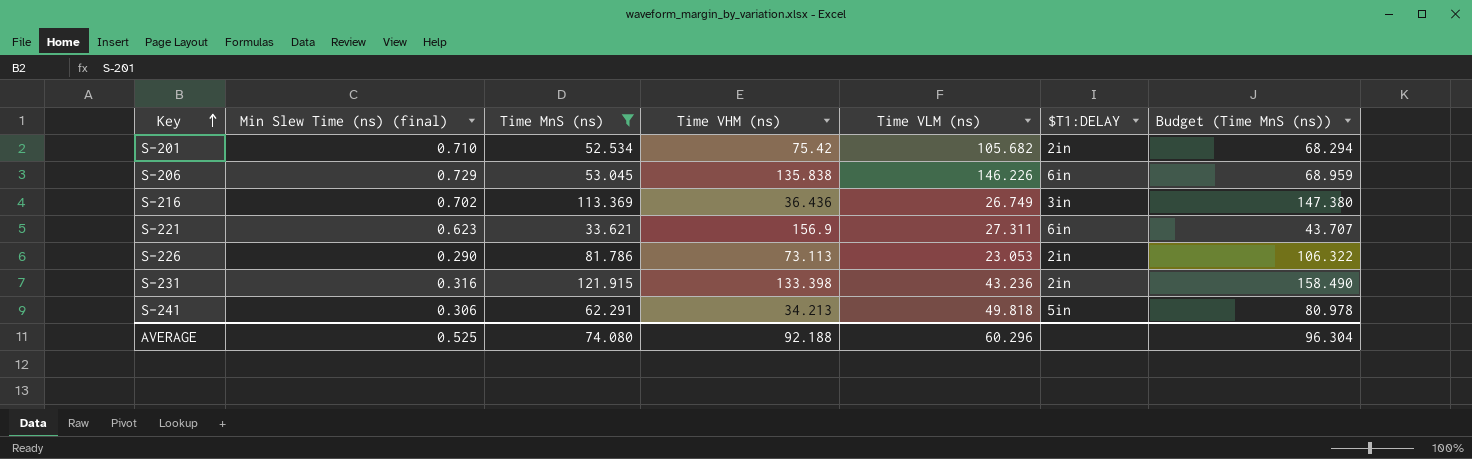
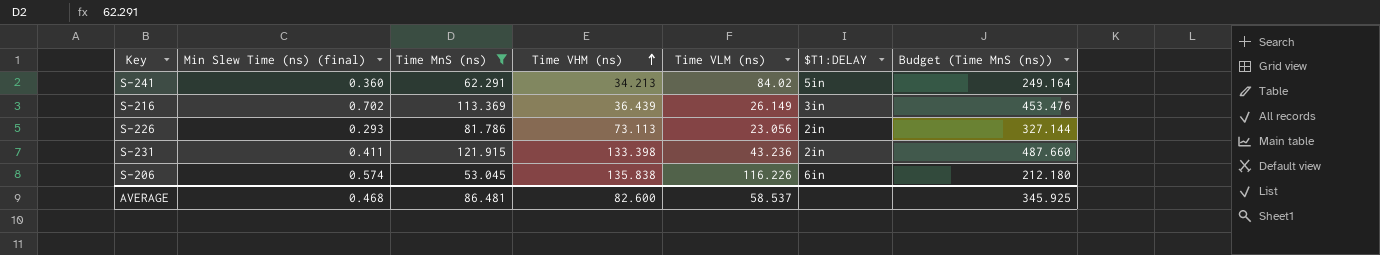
row order: Key ascending -> Time VHM (ns) ascending
column Budget (Time MnS (ns)) | formula: [Time MnS (ns)] * 1.3 -> [Time MnS (ns)] * 4
row S-201: 0.710 | 52.534 | 75.42 | 105.682 | 2in | 68.294 -> none
row S-221: 0.623 | 33.621 | 156.9 | 27.311 | 6in | 43.707 -> none
S-241 | Min Slew Time (ns) (final): 0.306 -> 0.360
S-241 | Time VLM (ns): 49.818 -> 84.02
S-216 | Time VHM (ns): 36.436 -> 36.439
S-216 | Time VLM (ns): 26.749 -> 26.149
S-226 | Min Slew Time (ns) (final): 0.290 -> 0.293
S-226 | Time VLM (ns): 23.053 -> 23.056
S-231 | Min Slew Time (ns) (final): 0.316 -> 0.411
S-206 | Min Slew Time (ns) (final): 0.729 -> 0.574
S-206 | Time VLM (ns): 146.226 -> 116.226
AVERAGE | Min Slew Time (ns) (final): 0.525 -> 0.468
AVERAGE | Time MnS (ns): 74.080 -> 86.481
AVERAGE | Time VHM (ns): 92.188 -> 82.600
AVERAGE | Time VLM (ns): 60.296 -> 58.537
AVERAGE | Budget (Time MnS (ns)): 96.304 -> 345.925

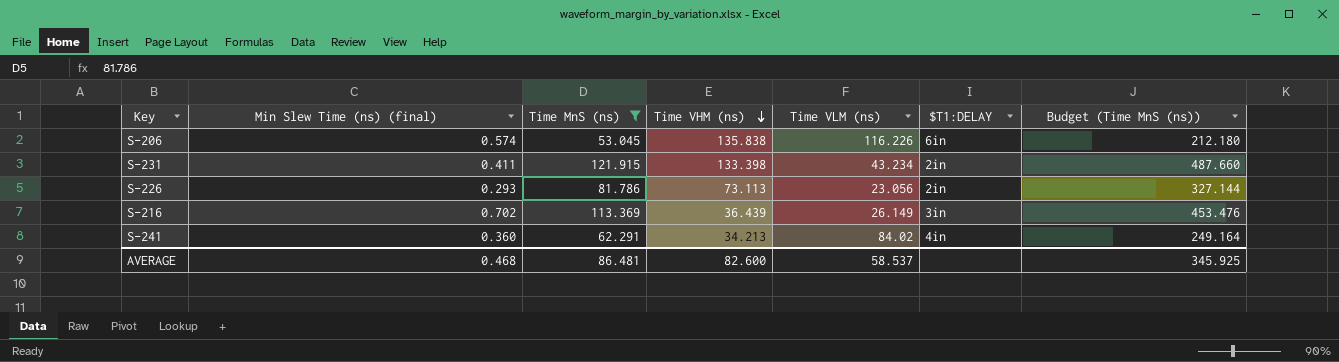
row order: Time VHM (ns) ascending -> Time VHM (ns) descending
S-231 | Time VLM (ns): 43.236 -> 43.234
S-241 | $T1:DELAY: 5in -> 4in

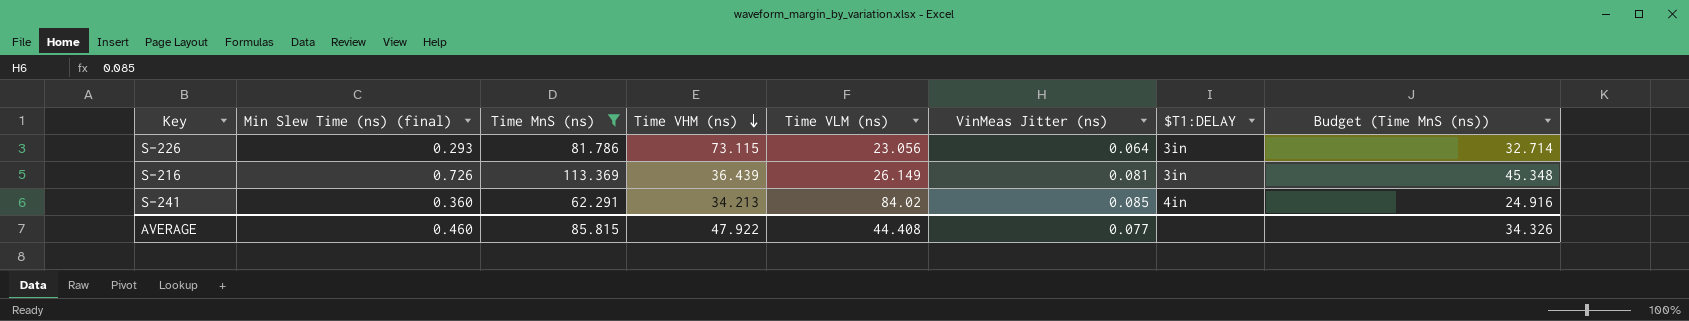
column VinMeas Jitter (ns) | position: none -> 6
column Budget (Time MnS (ns)) | formula: [Time MnS (ns)] * 4 -> [Time MnS (ns)] * 0.4
row S-206: 0.574 | 53.045 | 135.838 | 116.226 | 6in | 212.180 -> none
row S-231: 0.411 | 121.915 | 133.398 | 43.234 | 2in | 487.660 -> none
S-226 | Time VHM (ns): 73.113 -> 73.115
S-226 | $T1:DELAY: 2in -> 3in
S-216 | Min Slew Time (ns) (final): 0.702 -> 0.726
AVERAGE | Min Slew Time (ns) (final): 0.468 -> 0.460
AVERAGE | Time MnS (ns): 86.481 -> 85.815
AVERAGE | Time VHM (ns): 82.600 -> 47.922
AVERAGE | Time VLM (ns): 58.537 -> 44.408
AVERAGE | Budget (Time MnS (ns)): 345.925 -> 34.326

